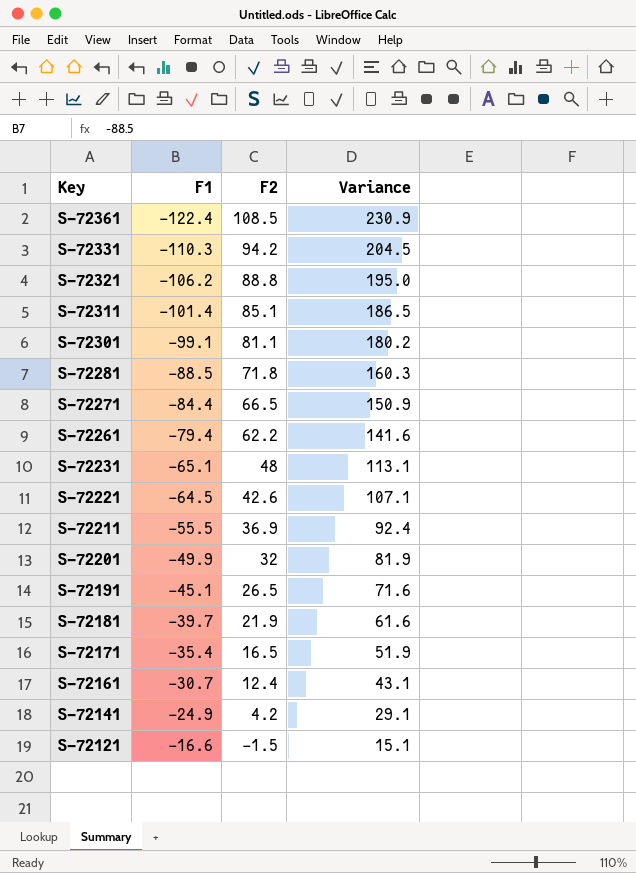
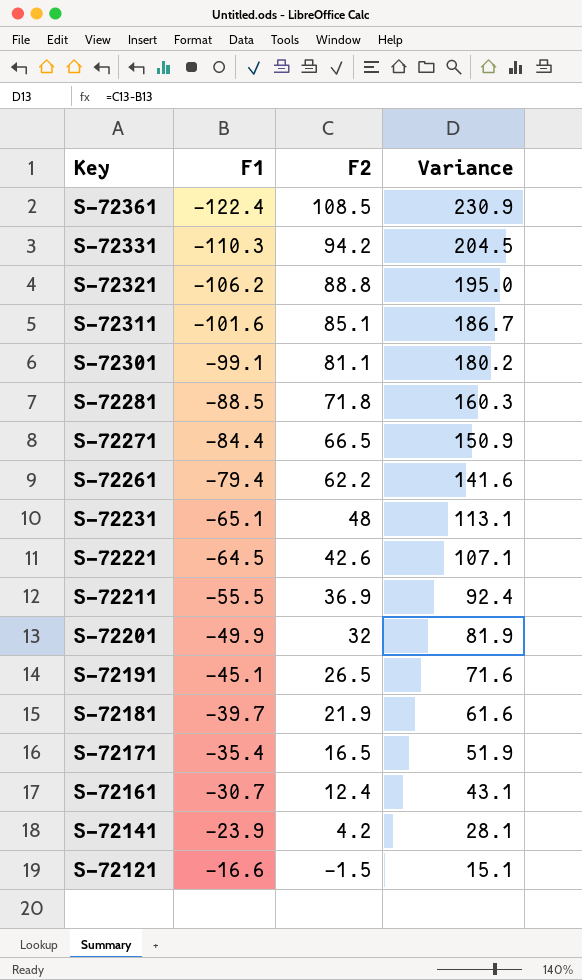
S-72311 | F1: -101.4 -> -101.6
S-72311 | Variance: 186.5 -> 186.7
S-72141 | F1: -24.9 -> -23.9
S-72141 | Variance: 29.1 -> 28.1

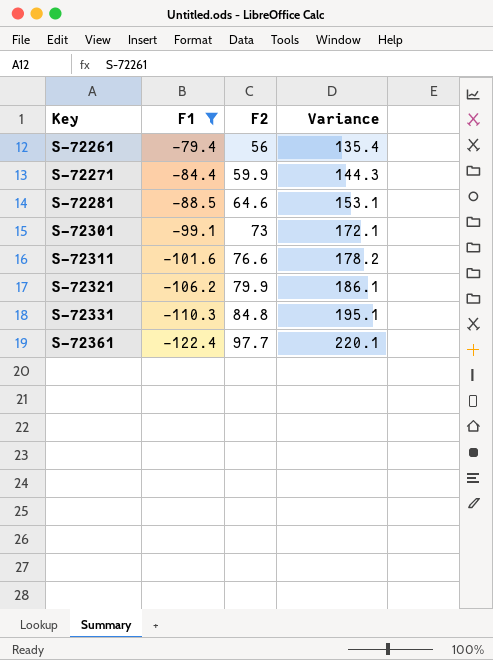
filter: none -> F1 <= -79.4
row order: Key descending -> Key ascending
S-72261 | F2: 62.2 -> 56
S-72261 | Variance: 141.6 -> 135.4
S-72271 | F2: 66.5 -> 59.9
S-72271 | Variance: 150.9 -> 144.3
S-72281 | F2: 71.8 -> 64.6
S-72281 | Variance: 160.3 -> 153.1
S-72301 | F2: 81.1 -> 73
S-72301 | Variance: 180.2 -> 172.1
S-72311 | F2: 85.1 -> 76.6
S-72311 | Variance: 186.7 -> 178.2
S-72321 | F2: 88.8 -> 79.9
S-72321 | Variance: 195.0 -> 186.1
S-72331 | F2: 94.2 -> 84.8
S-72331 | Variance: 204.5 -> 195.1
S-72361 | F2: 108.5 -> 97.7
S-72361 | Variance: 230.9 -> 220.1

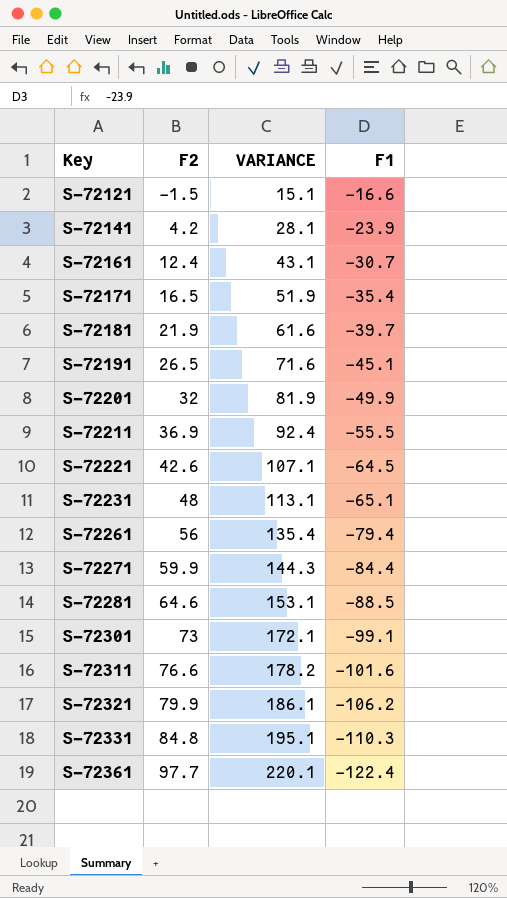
filter: F1 <= -79.4 -> none
column name: Variance -> VARIANCE
column F1 | position: 2 -> 4

